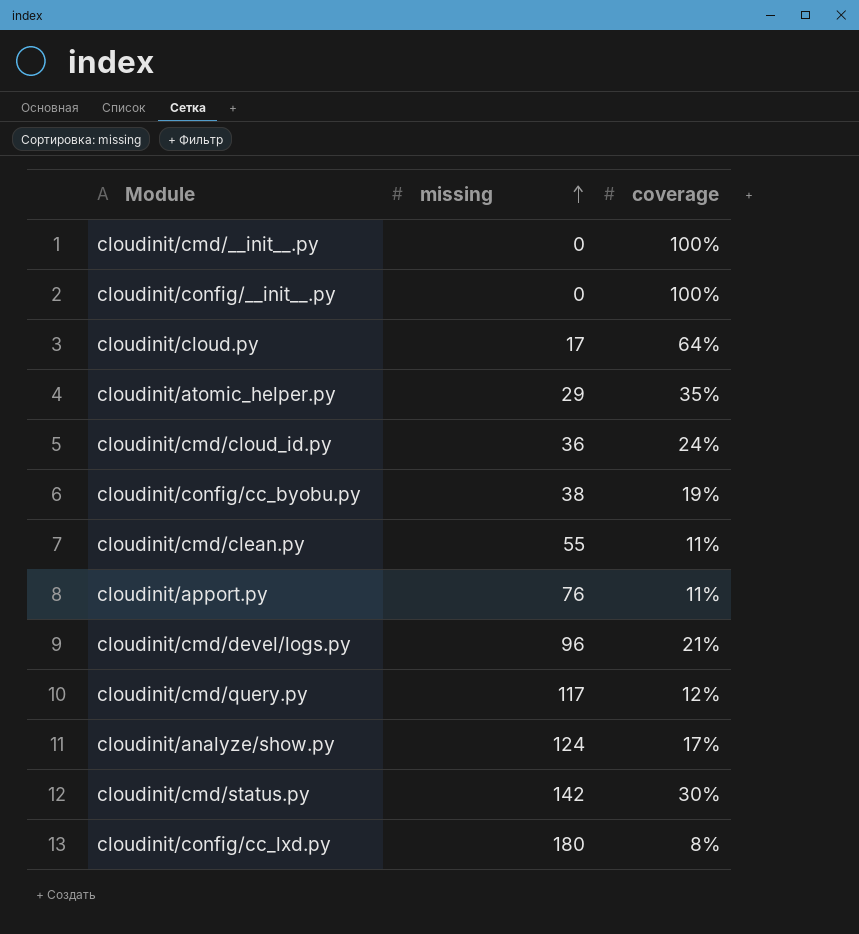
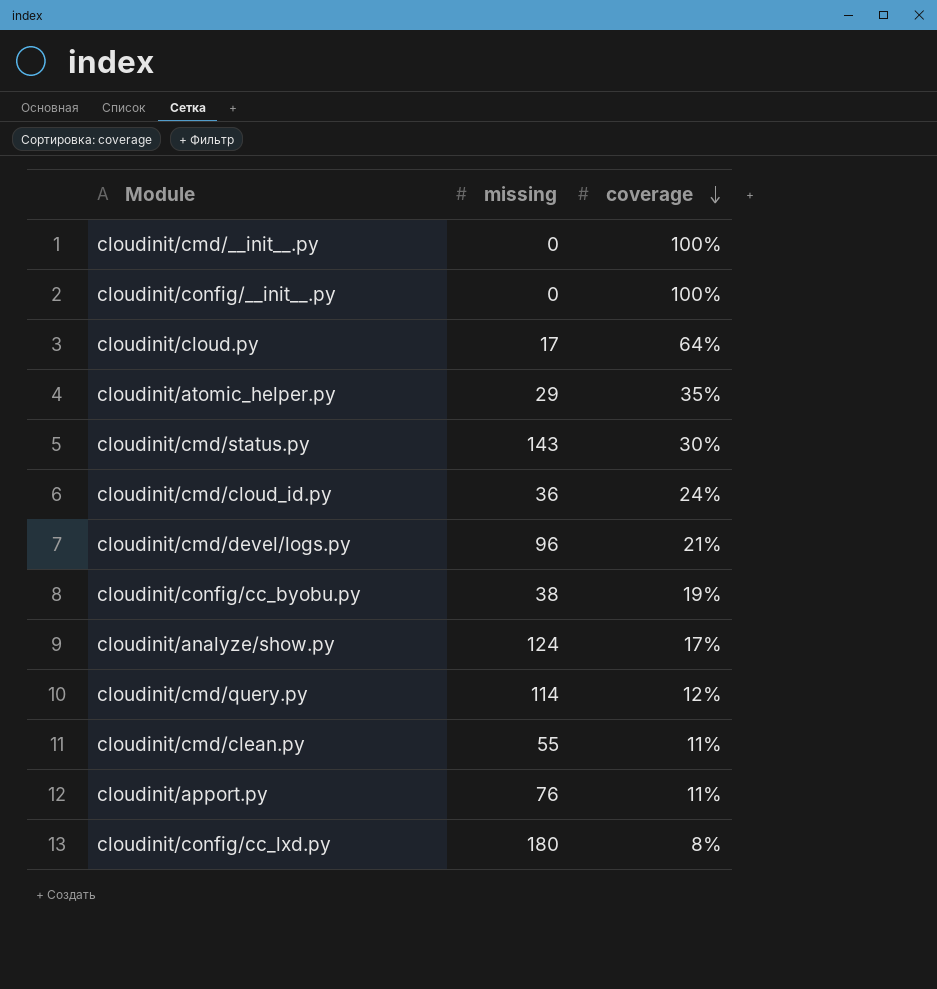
row order: missing ascending -> coverage descending
cloudinit/cmd/status.py | missing: 142 -> 143
cloudinit/cmd/query.py | missing: 117 -> 114

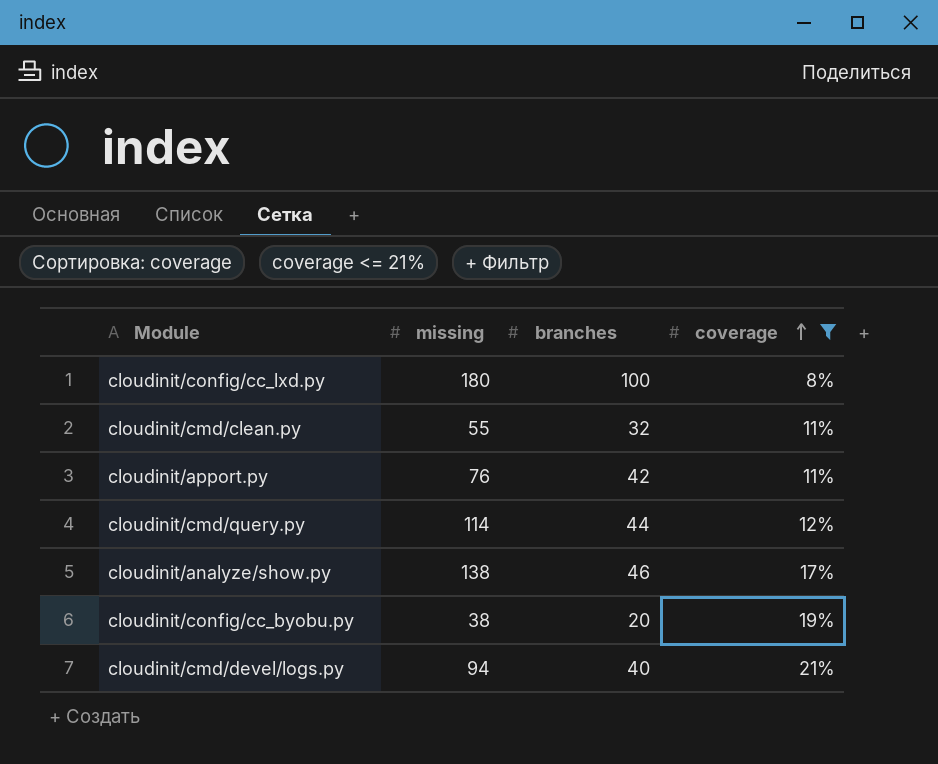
filter: none -> coverage <= 21%
row order: coverage descending -> coverage ascending
column branches | position: none -> 3
cloudinit/analyze/show.py | missing: 124 -> 138
cloudinit/cmd/devel/logs.py | missing: 96 -> 94

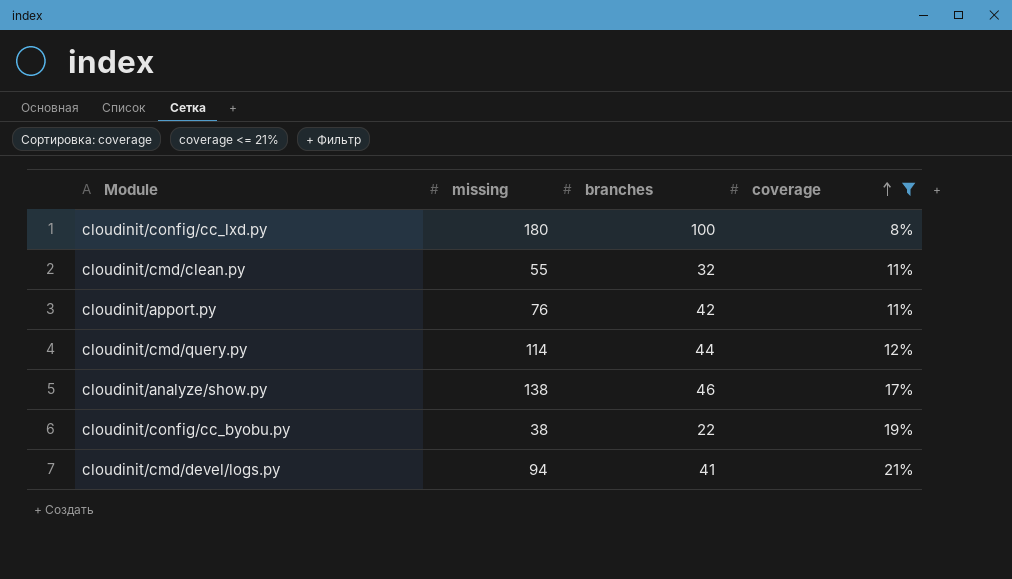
cloudinit/config/cc_byobu.py | branches: 20 -> 22
cloudinit/cmd/devel/logs.py | branches: 40 -> 41

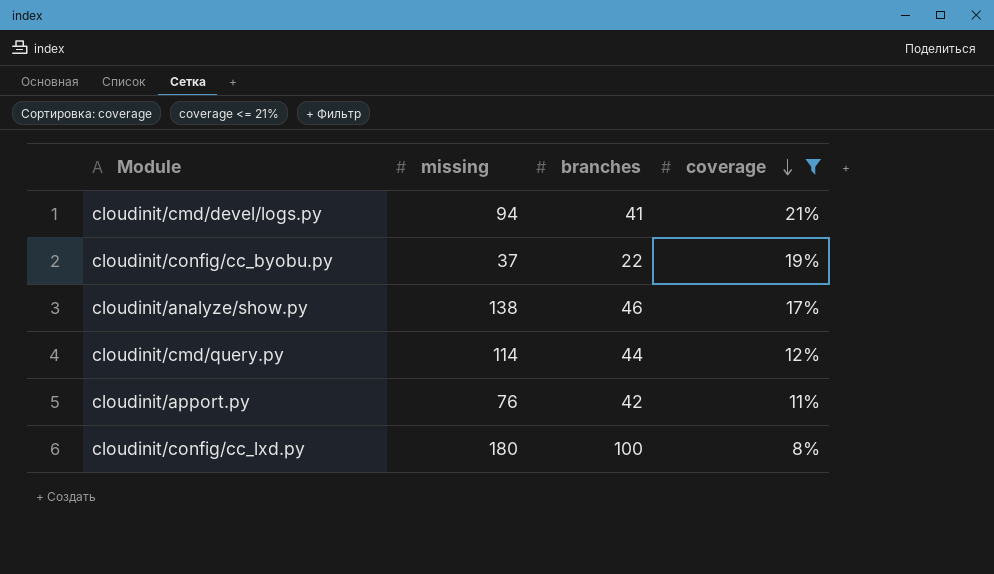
row order: coverage ascending -> coverage descending
row cloudinit/cmd/clean.py: 55 | 32 | 11% -> none
cloudinit/config/cc_byobu.py | missing: 38 -> 37

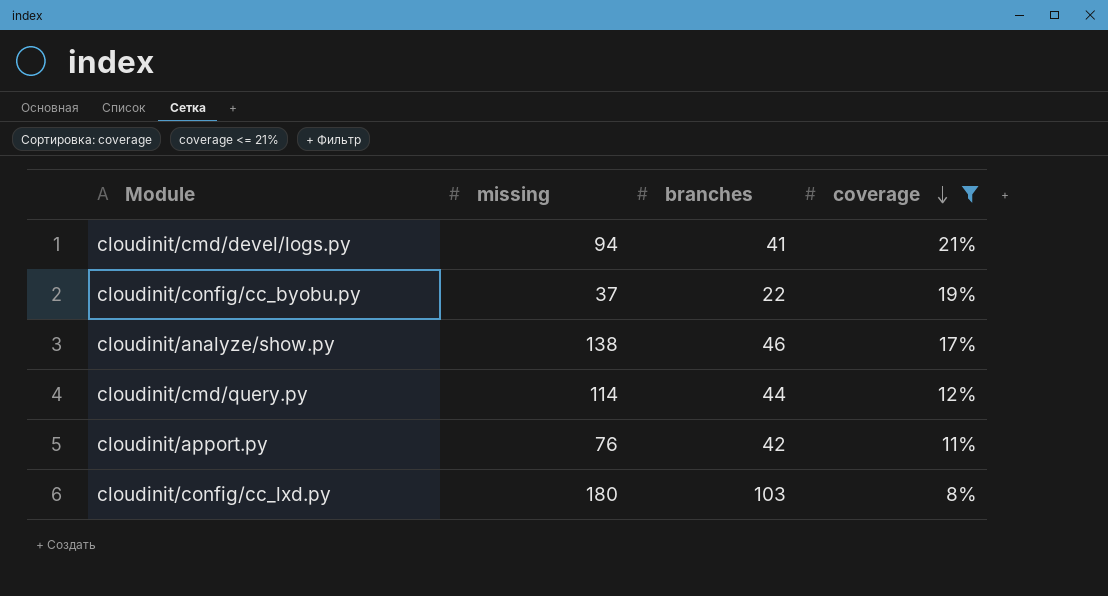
cloudinit/config/cc_lxd.py | branches: 100 -> 103

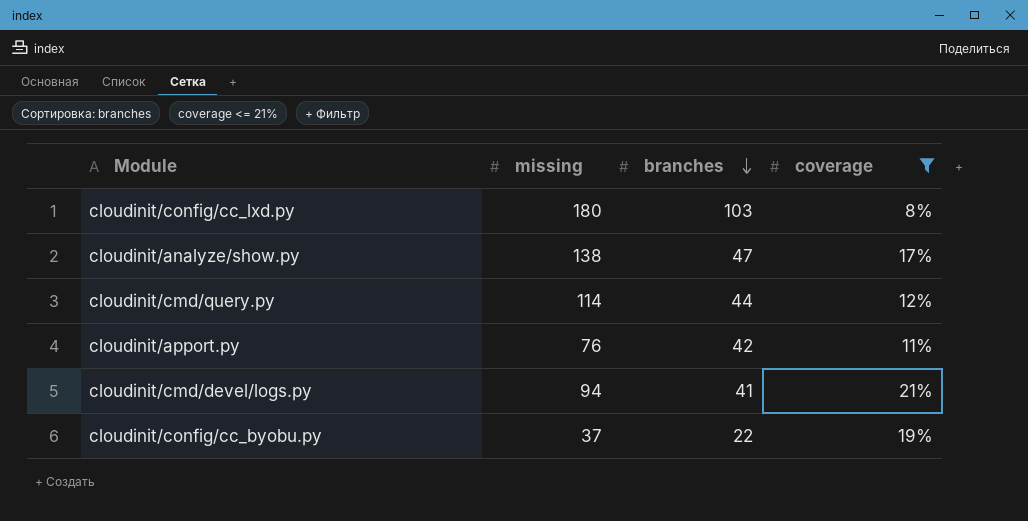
row order: coverage descending -> branches descending
cloudinit/analyze/show.py | branches: 46 -> 47

